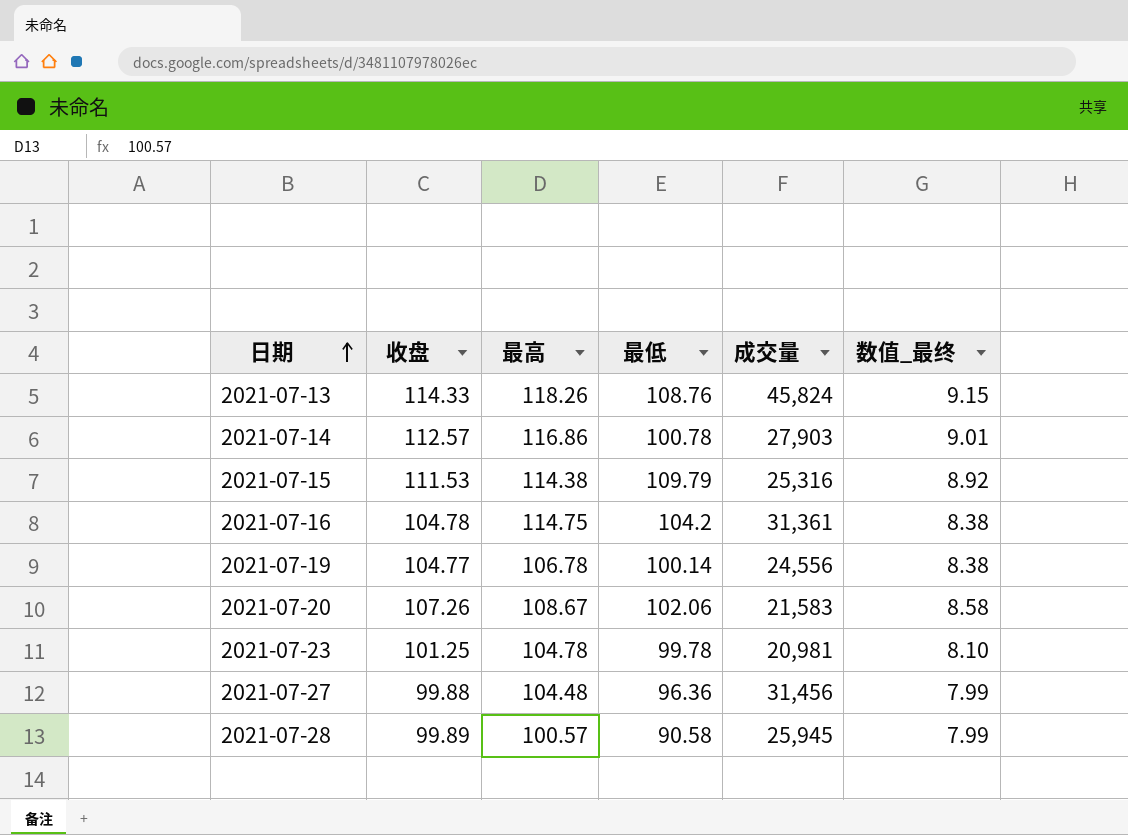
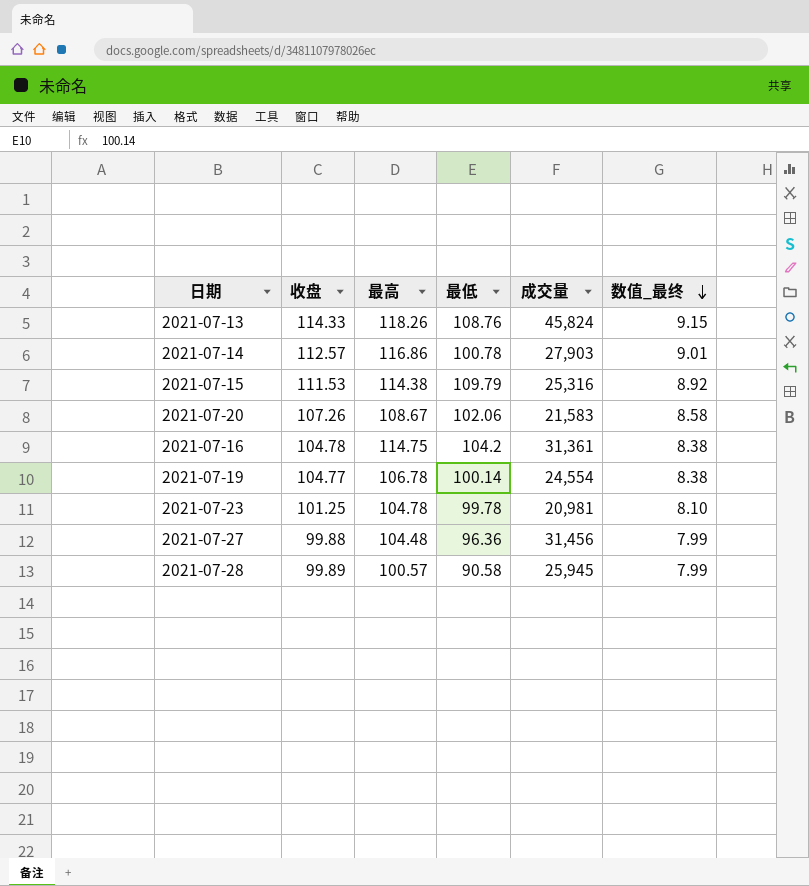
row order: 日期 ascending -> 数值_最终 descending
2021-07-19 | 成交量: 24,556 -> 24,554

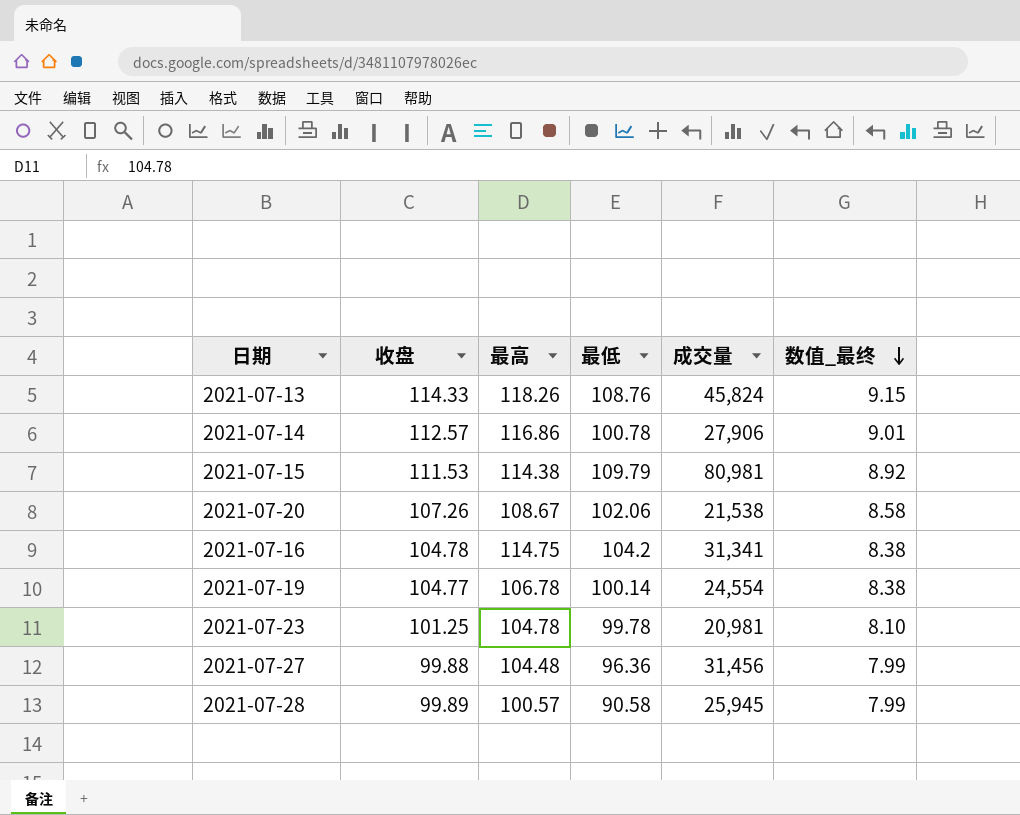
2021-07-14 | 成交量: 27,903 -> 27,906
2021-07-15 | 成交量: 25,316 -> 80,981
2021-07-20 | 成交量: 21,583 -> 21,538
2021-07-16 | 成交量: 31,361 -> 31,341

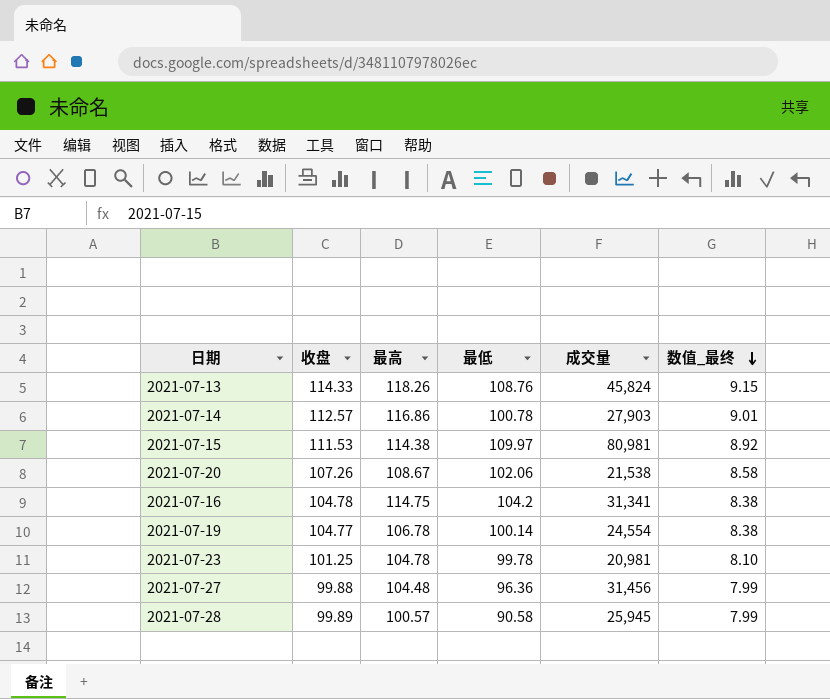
2021-07-14 | 成交量: 27,906 -> 27,903
2021-07-15 | 最低: 109.79 -> 109.97

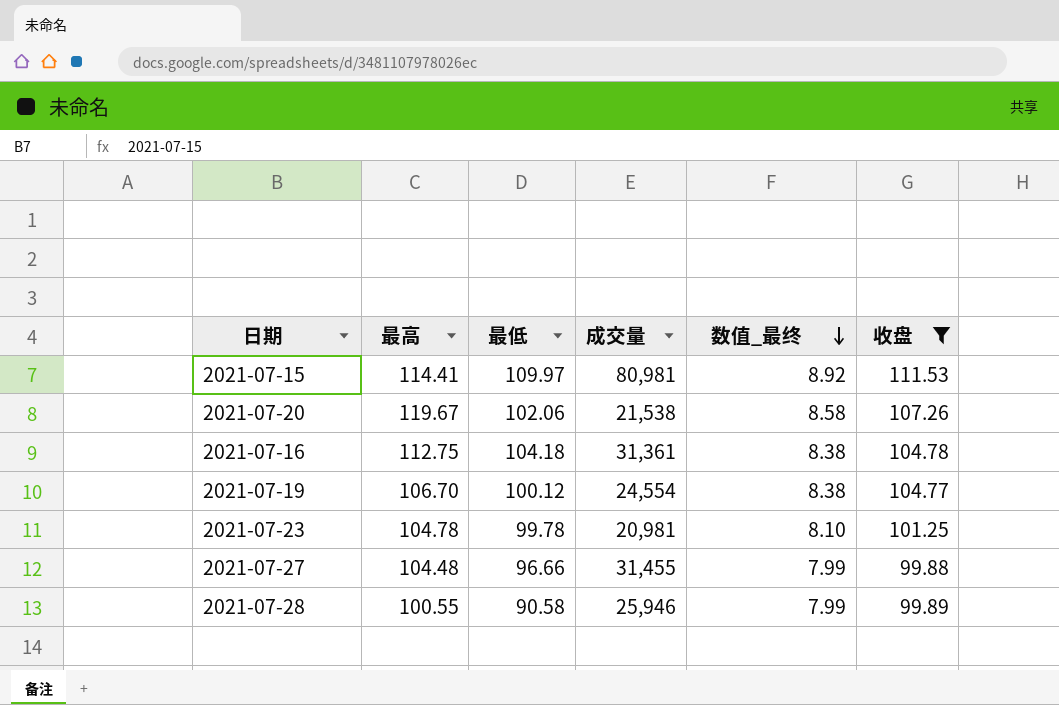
filter: none -> 收盘 <= 111.53
column 收盘 | position: 2 -> 6
2021-07-15 | 最高: 114.38 -> 114.41
2021-07-20 | 最高: 108.67 -> 119.67
2021-07-16 | 最高: 114.75 -> 112.75
2021-07-16 | 最低: 104.2 -> 104.18
2021-07-16 | 成交量: 31,341 -> 31,361
2021-07-19 | 最高: 106.78 -> 106.70
2021-07-19 | 最低: 100.14 -> 100.12
2021-07-27 | 最低: 96.36 -> 96.66
2021-07-27 | 成交量: 31,456 -> 31,455
2021-07-28 | 最高: 100.57 -> 100.55
2021-07-28 | 成交量: 25,945 -> 25,946

